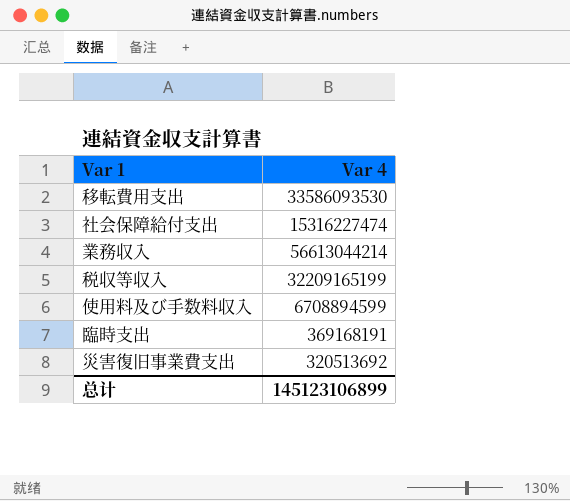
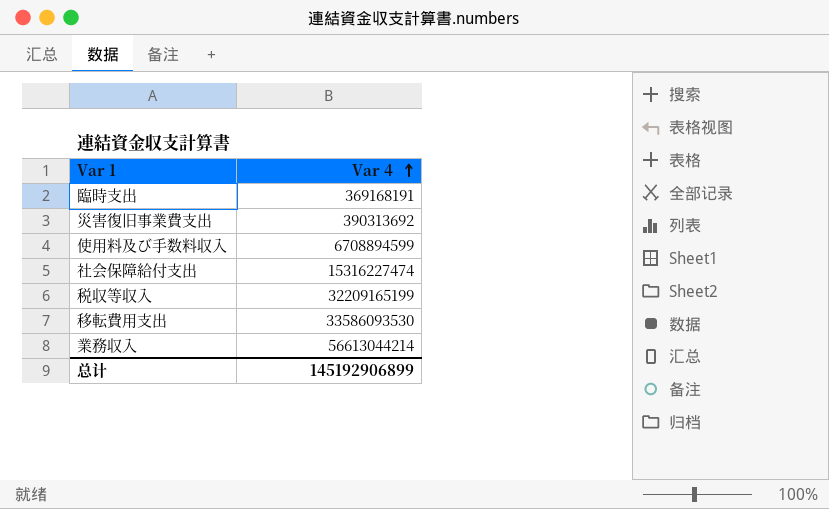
row order: none -> Var 4 ascending
災害復旧事業費支出 | Var 4: 320513692 -> 390313692
总计 | Var 4: 145123106899 -> 145192906899

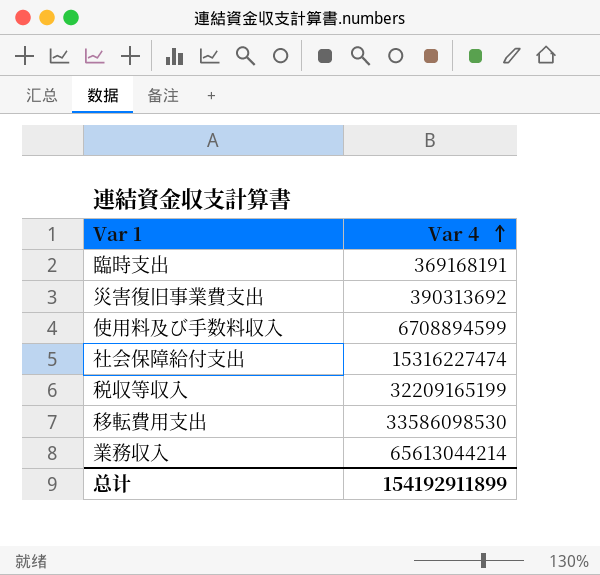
移転費用支出 | Var 4: 33586093530 -> 33586098530
業務収入 | Var 4: 56613044214 -> 65613044214
总计 | Var 4: 145192906899 -> 154192911899

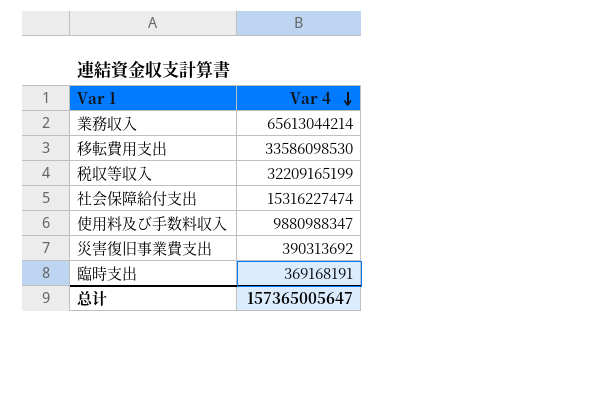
row order: Var 4 ascending -> Var 4 descending
使用料及び手数料収入 | Var 4: 6708894599 -> 9880988347
总计 | Var 4: 154192911899 -> 157365005647

